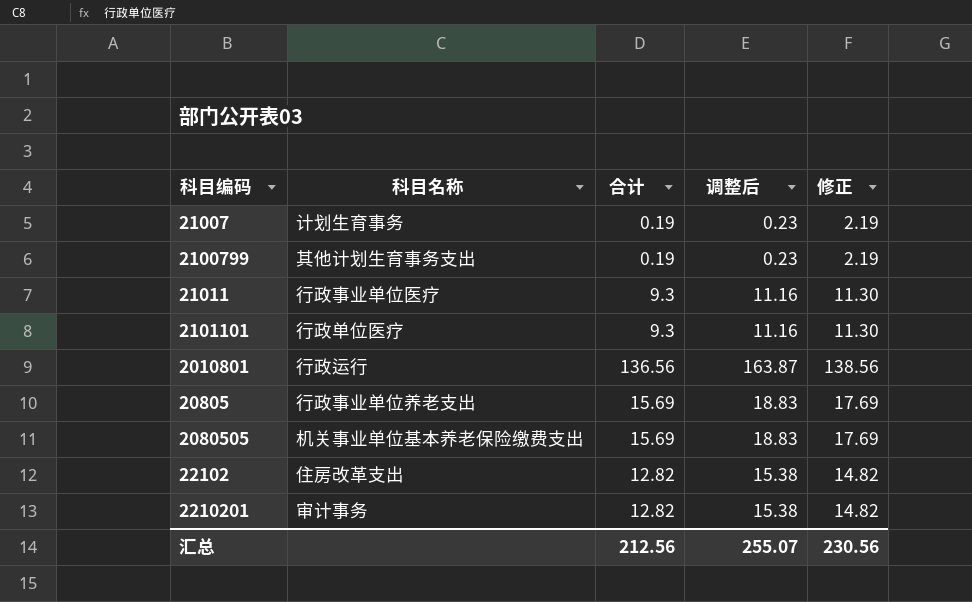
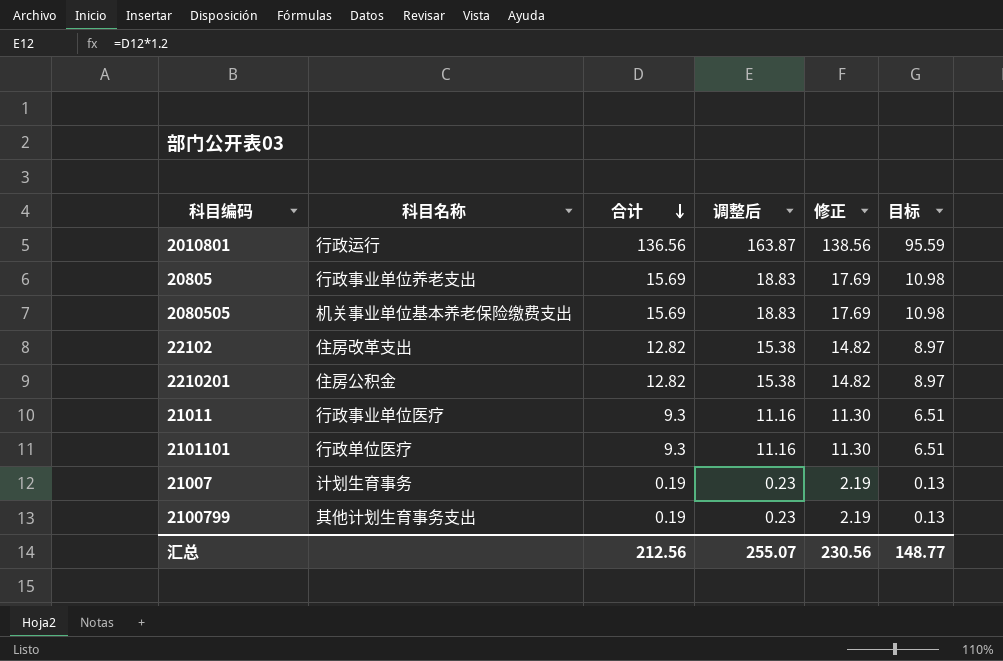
row order: none -> 合计 descending
column 目标 | formula: none -> [合计] * 0.7
2210201 | 科目名称: 审计事务 -> 住房公积金

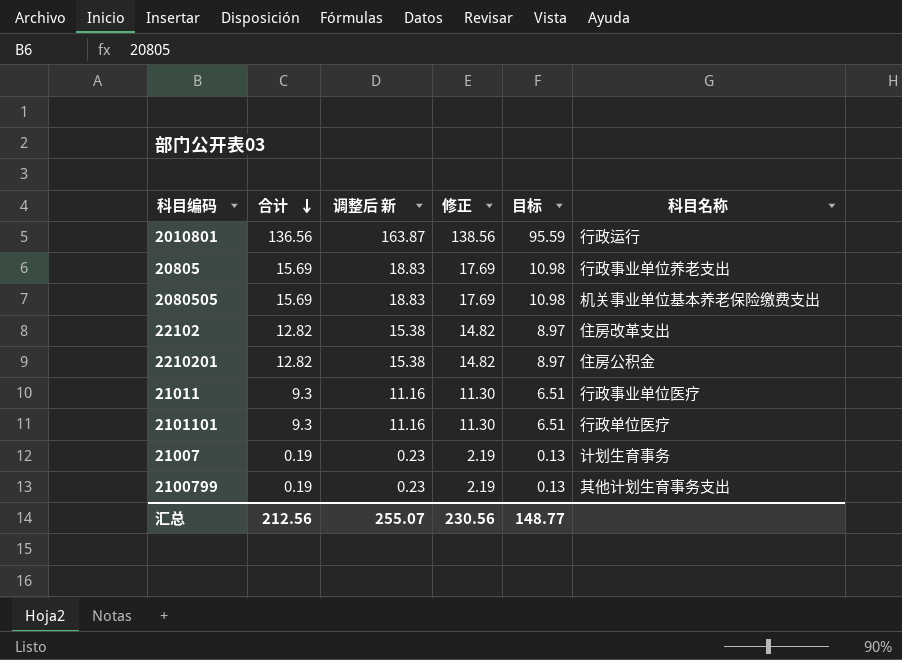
column name: 调整后 -> 调整后 新
column 科目名称 | position: 2 -> 6

